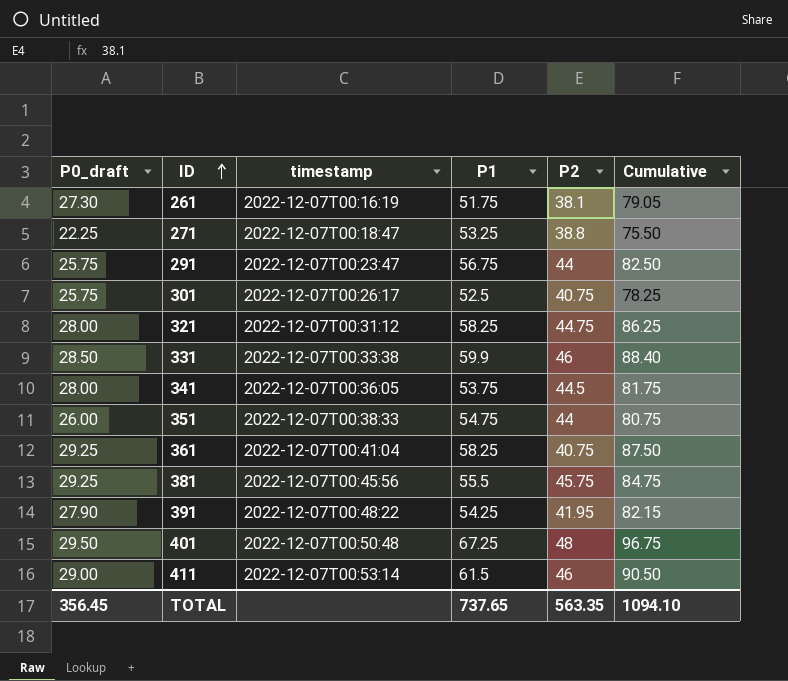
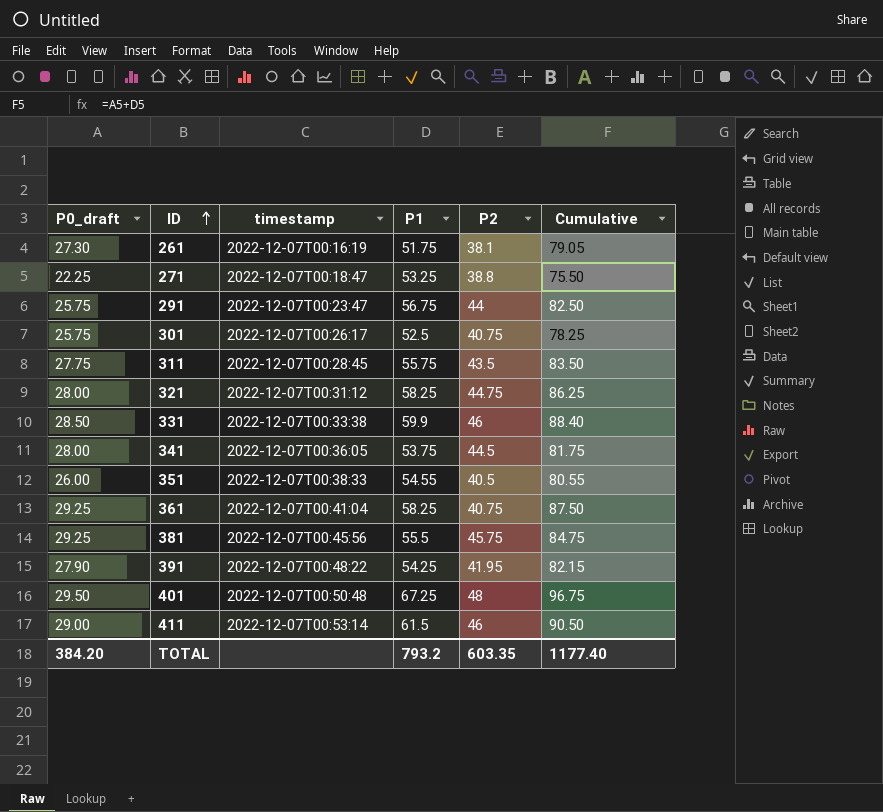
row 311: none -> 27.75 | 2022-12-07T00:28:45 | 55.75 | 43.5 | 83.50
351 | P1: 54.75 -> 54.55
351 | P2: 44 -> 40.5
351 | Cumulative: 80.75 -> 80.55
TOTAL | P0_draft: 356.45 -> 384.20
TOTAL | P1: 737.65 -> 793.2
TOTAL | P2: 563.35 -> 603.35
TOTAL | Cumulative: 1094.10 -> 1177.40

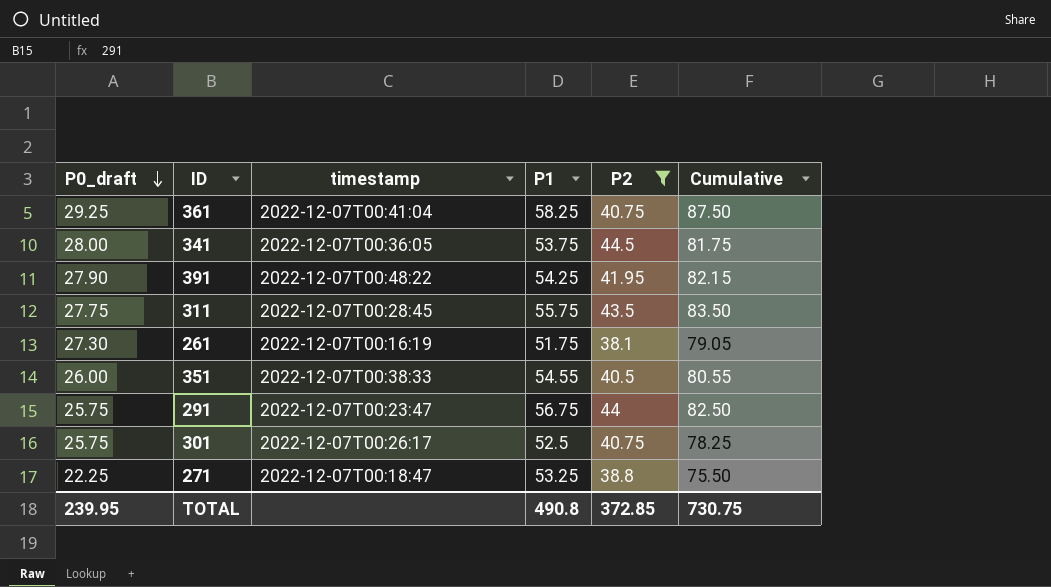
filter: none -> P2 <= 44.5
row order: ID ascending -> P0_draft descending
TOTAL | P0_draft: 384.20 -> 239.95
TOTAL | P1: 793.2 -> 490.8
TOTAL | P2: 603.35 -> 372.85
TOTAL | Cumulative: 1177.40 -> 730.75

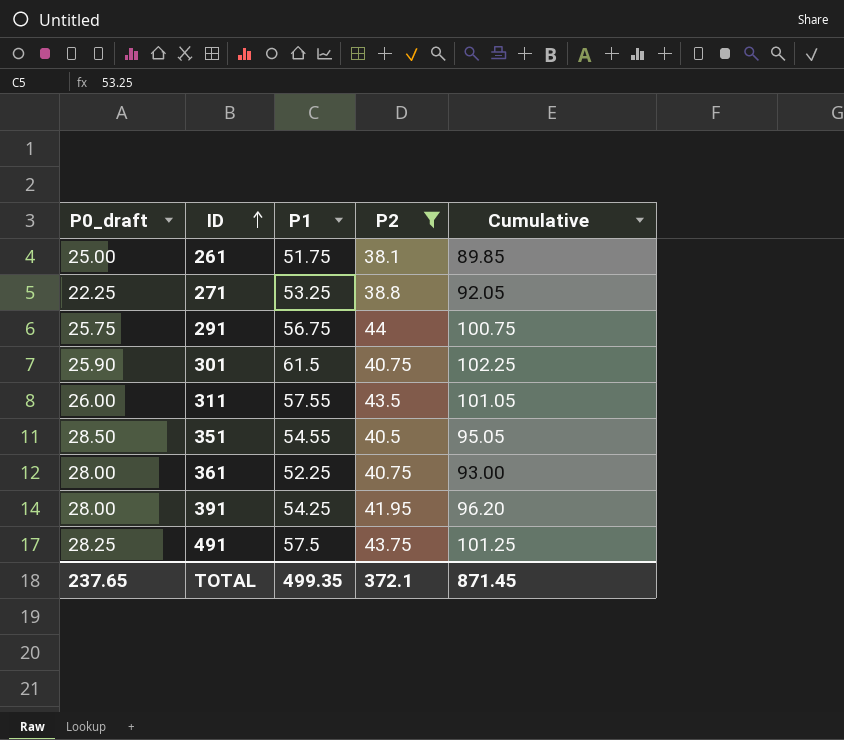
row order: P0_draft descending -> ID ascending
column timestamp | position: 3 -> none
column Cumulative | formula: [P0_draft] + [P1] -> [P1] + [P2]
row 341: 28.00 | 2022-12-07T00:36:05 | 53.75 | 44.5 | 81.75 -> none
261 | P0_draft: 27.30 -> 25.00
301 | P0_draft: 25.75 -> 25.90
301 | P1: 52.5 -> 61.5
311 | P0_draft: 27.75 -> 26.00
311 | P1: 55.75 -> 57.55
351 | P0_draft: 26.00 -> 28.50
361 | P0_draft: 29.25 -> 28.00
361 | P1: 58.25 -> 52.25
391 | P0_draft: 27.90 -> 28.00
row 491: none -> 28.25 | 57.5 | 43.75 | 101.25
TOTAL | P0_draft: 239.95 -> 237.65
TOTAL | P1: 490.8 -> 499.35
TOTAL | P2: 372.85 -> 372.1
TOTAL | Cumulative: 730.75 -> 871.45

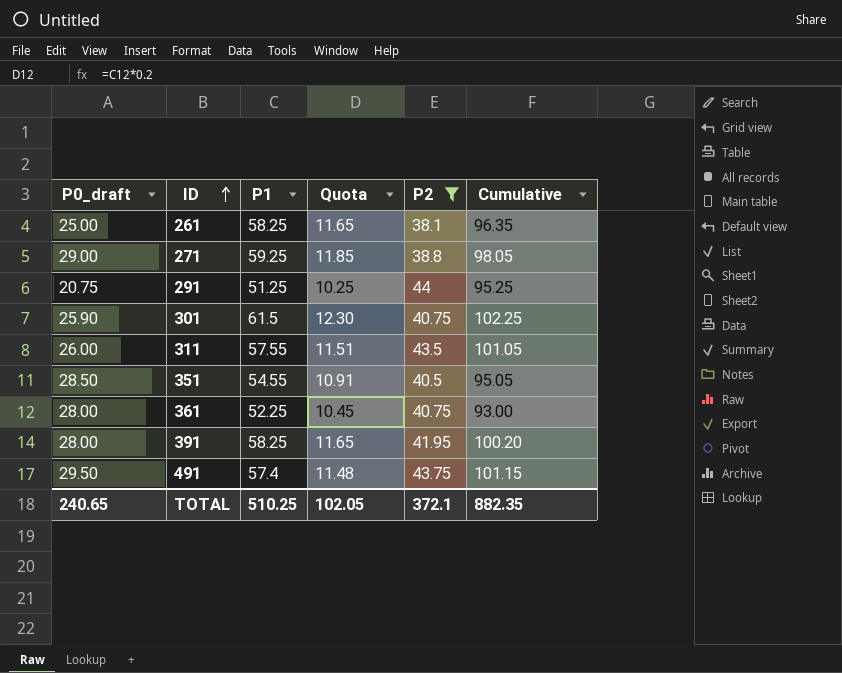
column Quota | formula: none -> [P1] * 0.2
261 | P1: 51.75 -> 58.25
261 | Cumulative: 89.85 -> 96.35
271 | P0_draft: 22.25 -> 29.00
271 | P1: 53.25 -> 59.25
271 | Cumulative: 92.05 -> 98.05
291 | P0_draft: 25.75 -> 20.75
291 | P1: 56.75 -> 51.25
291 | Cumulative: 100.75 -> 95.25
391 | P1: 54.25 -> 58.25
391 | Cumulative: 96.20 -> 100.20
491 | P0_draft: 28.25 -> 29.50
491 | P1: 57.5 -> 57.4
491 | Cumulative: 101.25 -> 101.15
TOTAL | P0_draft: 237.65 -> 240.65
TOTAL | P1: 499.35 -> 510.25
TOTAL | Cumulative: 871.45 -> 882.35

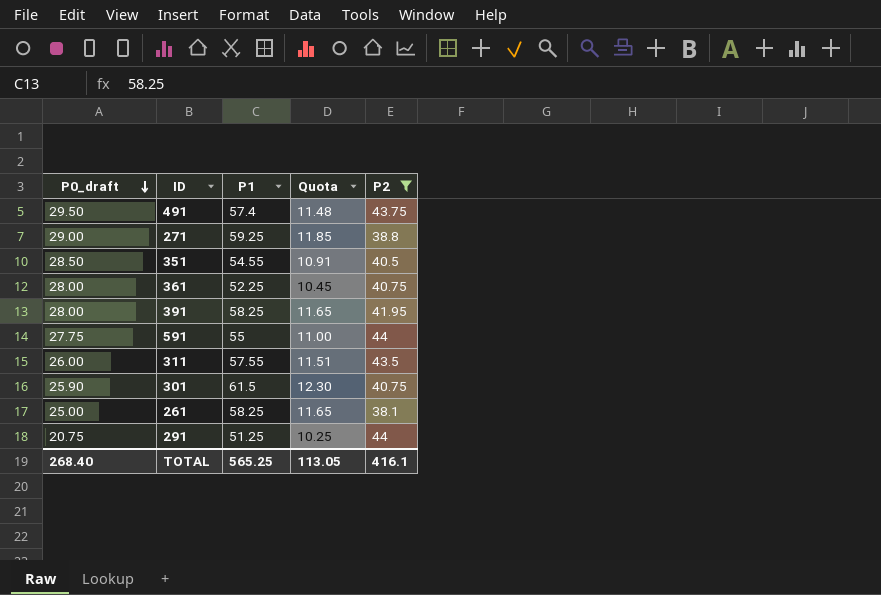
row order: ID ascending -> P0_draft descending
column Cumulative | formula: [P1] + [P2] -> none
row 591: none -> 27.75 | 55 | 11.00 | 44
TOTAL | P0_draft: 240.65 -> 268.40
TOTAL | P1: 510.25 -> 565.25
TOTAL | Quota: 102.05 -> 113.05
TOTAL | P2: 372.1 -> 416.1

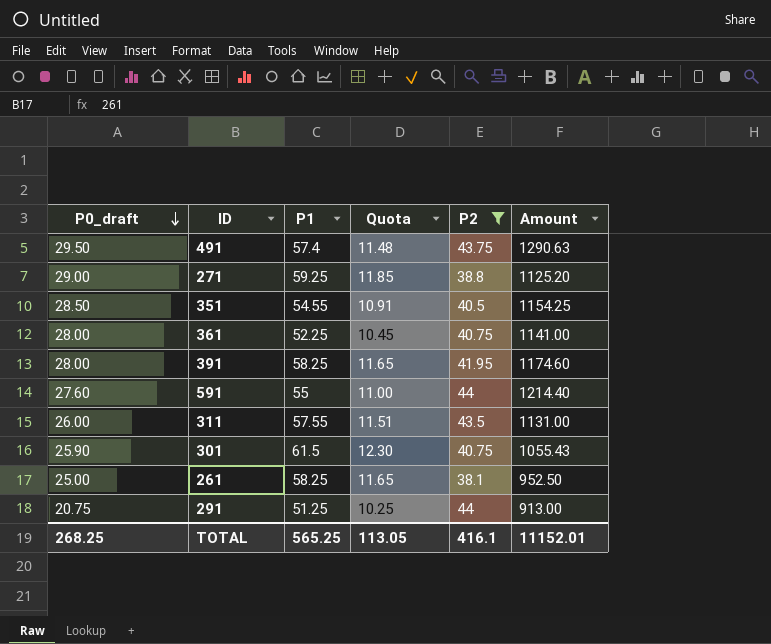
column Amount | formula: none -> [P0_draft] * [P2]
591 | P0_draft: 27.75 -> 27.60
TOTAL | P0_draft: 268.40 -> 268.25

